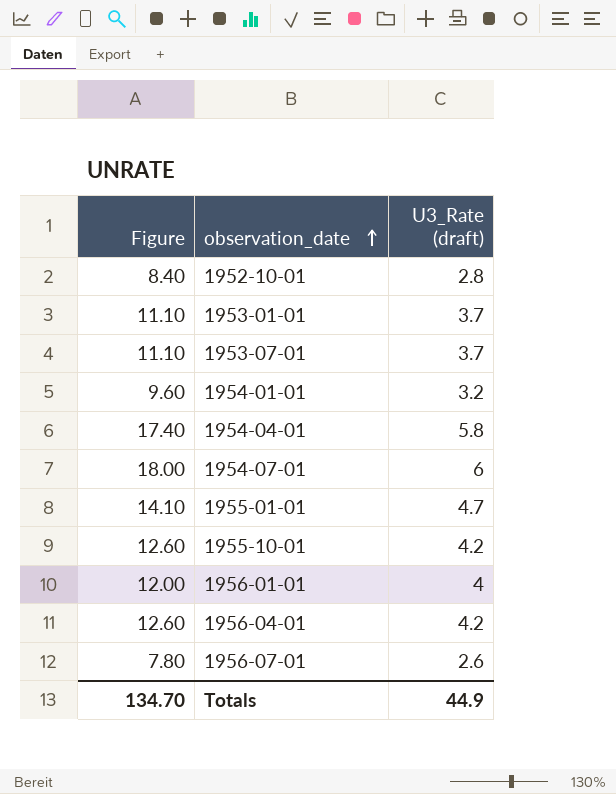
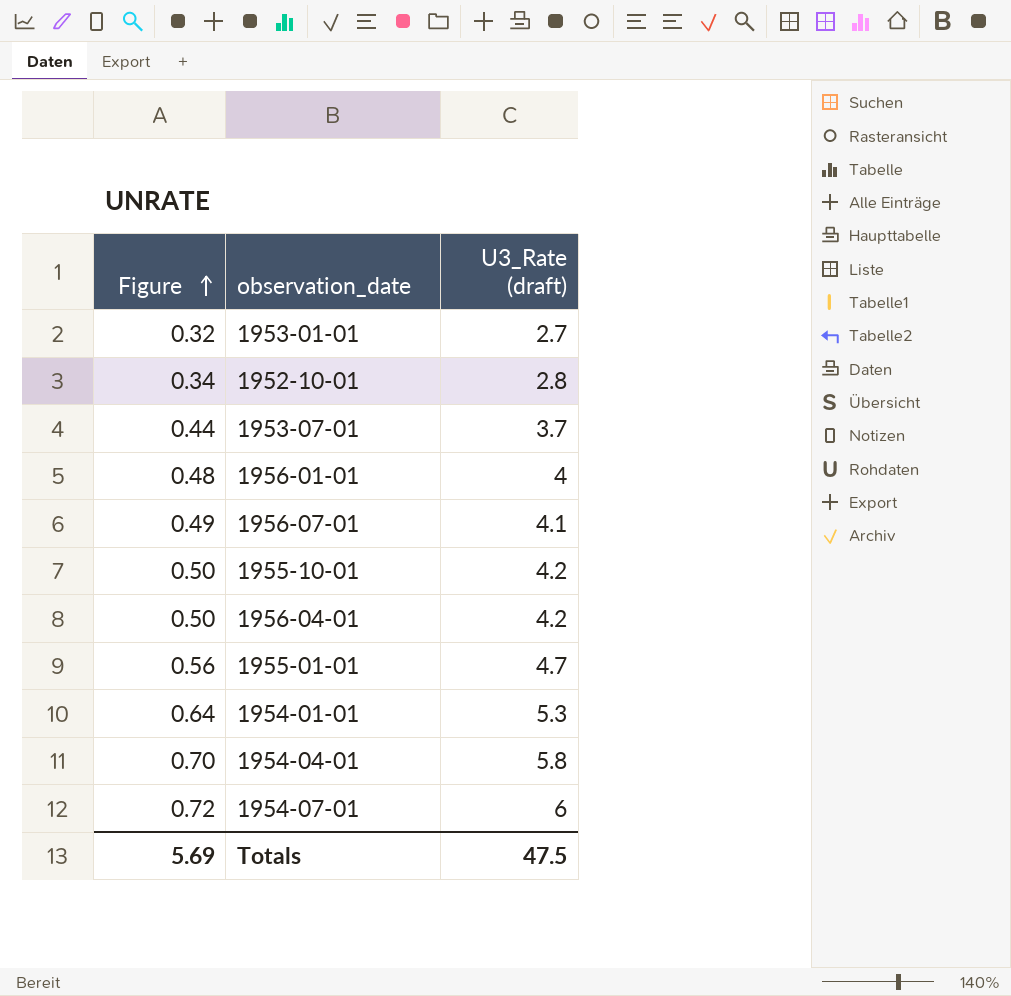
row order: observation_date ascending -> Figure ascending
column Figure | formula: [U3_Rate (draft)] * 3 -> [U3_Rate (draft)] * 0.12
1953-01-01 | U3_Rate (draft): 3.7 -> 2.7
1956-07-01 | U3_Rate (draft): 2.6 -> 4.1
1954-01-01 | U3_Rate (draft): 3.2 -> 5.3
Totals | Figure: 134.70 -> 5.69
Totals | U3_Rate (draft): 44.9 -> 47.5

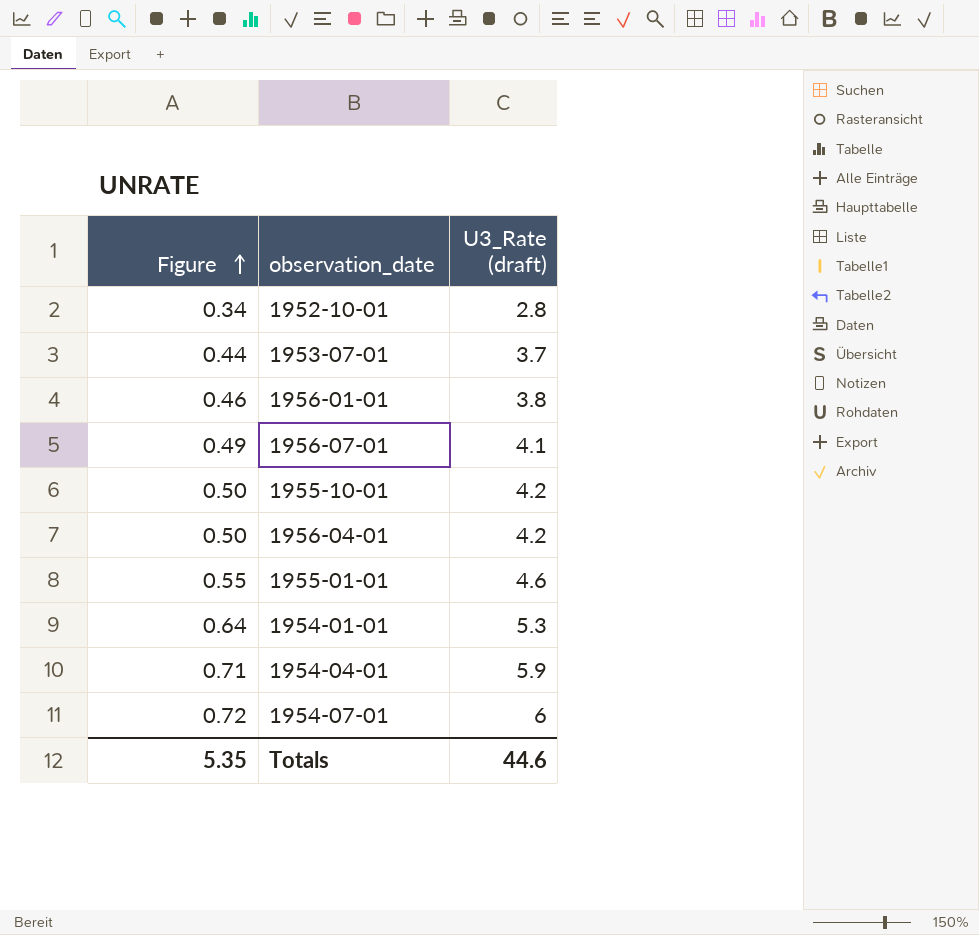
row 1953-01-01: 0.32 | 2.7 -> none
1956-01-01 | Figure: 0.48 -> 0.46
1956-01-01 | U3_Rate (draft): 4 -> 3.8
1955-01-01 | Figure: 0.56 -> 0.55
1955-01-01 | U3_Rate (draft): 4.7 -> 4.6
1954-04-01 | Figure: 0.70 -> 0.71
1954-04-01 | U3_Rate (draft): 5.8 -> 5.9
Totals | Figure: 5.69 -> 5.35
Totals | U3_Rate (draft): 47.5 -> 44.6

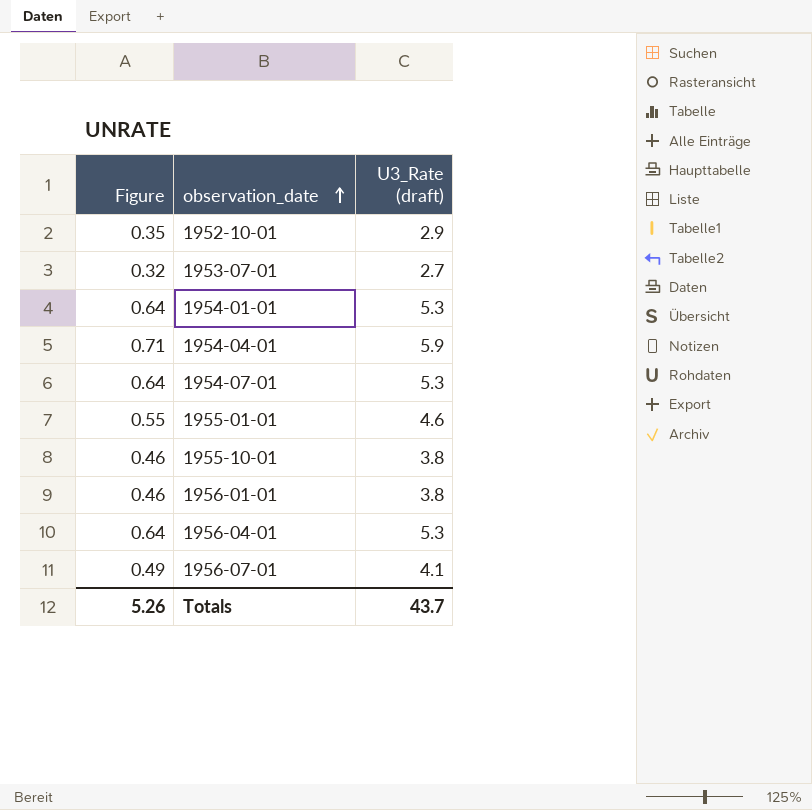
row order: Figure ascending -> observation_date ascending
1952-10-01 | Figure: 0.34 -> 0.35
1952-10-01 | U3_Rate (draft): 2.8 -> 2.9
1953-07-01 | Figure: 0.44 -> 0.32
1953-07-01 | U3_Rate (draft): 3.7 -> 2.7
1954-07-01 | Figure: 0.72 -> 0.64
1954-07-01 | U3_Rate (draft): 6 -> 5.3
1955-10-01 | Figure: 0.50 -> 0.46
1955-10-01 | U3_Rate (draft): 4.2 -> 3.8
1956-04-01 | Figure: 0.50 -> 0.64
1956-04-01 | U3_Rate (draft): 4.2 -> 5.3
Totals | Figure: 5.35 -> 5.26
Totals | U3_Rate (draft): 44.6 -> 43.7

